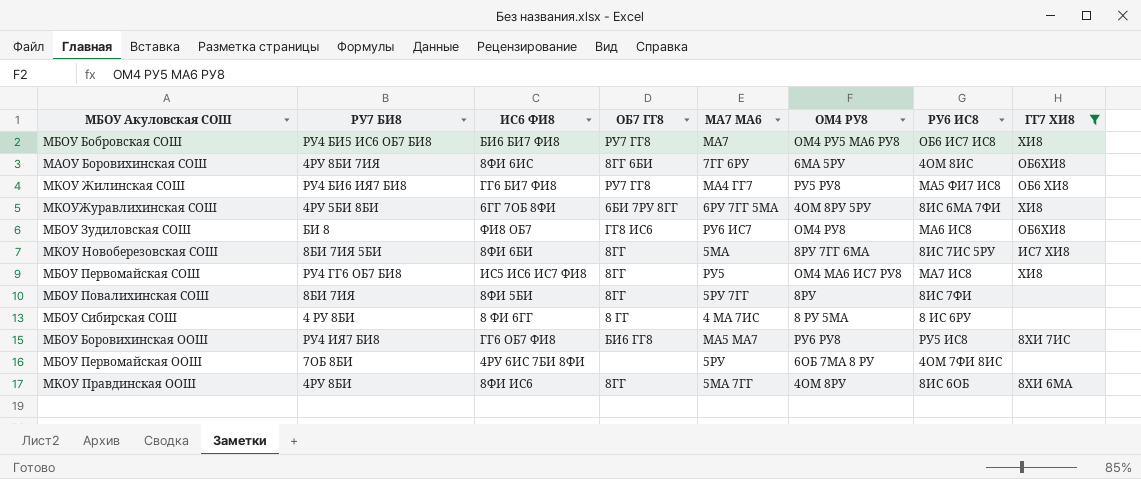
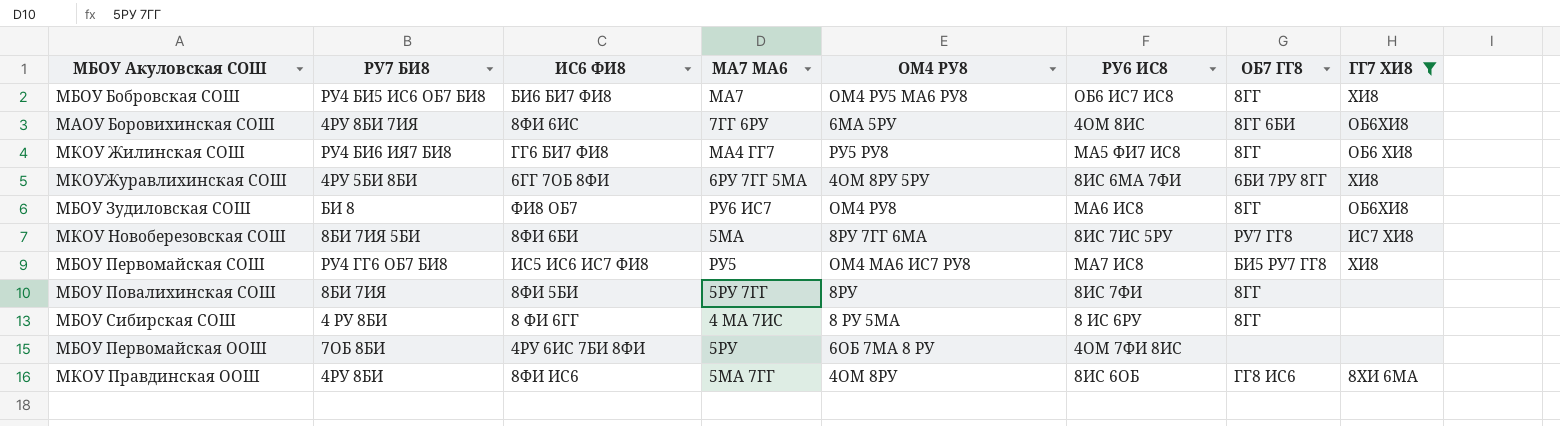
column ОБ7 ГГ8 | position: 4 -> 7
row МБОУ Боровихинская ООШ: РУ4 ИЯ7 БИ8 | ГГ6 ОБ7 ФИ8 | БИ6 ГГ8 | МА5 МА7 | РУ6 РУ8 | РУ5 ИС8 | 8ХИ 7ИС -> none
МБОУ Бобровская СОШ | ОБ7 ГГ8: РУ7 ГГ8 -> 8ГГ
МКОУ Жилинская СОШ | ОБ7 ГГ8: РУ7 ГГ8 -> 8ГГ
МБОУ Зудиловская СОШ | ОБ7 ГГ8: ГГ8 ИС6 -> 8ГГ
МКОУ Новоберезовская СОШ | ОБ7 ГГ8: 8ГГ -> РУ7 ГГ8
МБОУ Первомайская СОШ | ОБ7 ГГ8: 8ГГ -> БИ5 РУ7 ГГ8
МБОУ Сибирская СОШ | ОБ7 ГГ8: 8 ГГ -> 8ГГ
МКОУ Правдинская ООШ | ОБ7 ГГ8: 8ГГ -> ГГ8 ИС6

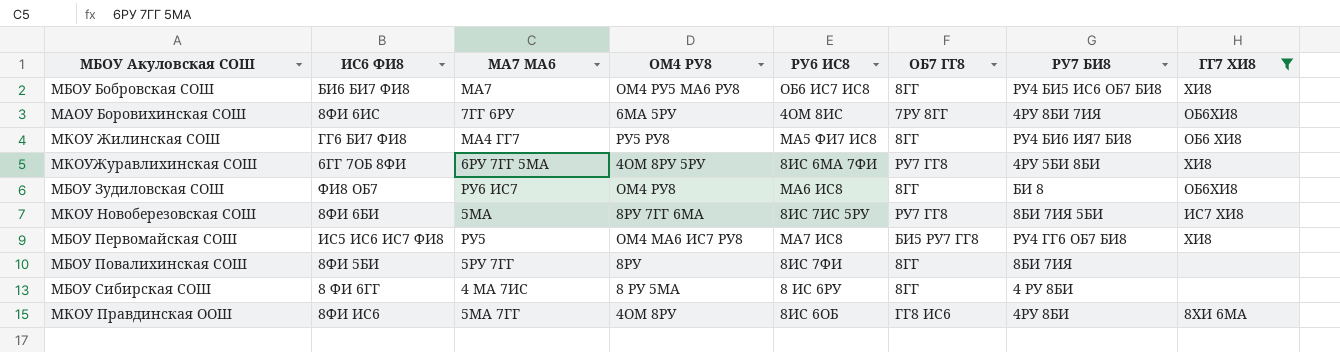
column РУ7 БИ8 | position: 2 -> 7
row МБОУ Первомайская ООШ: 7ОБ 8БИ | 4РУ 6ИС 7БИ 8ФИ | 5РУ | 6ОБ 7МА 8 РУ | 4ОМ 7ФИ 8ИС | none | none -> none
МАОУ Боровихинская СОШ | ОБ7 ГГ8: 8ГГ 6БИ -> 7РУ 8ГГ
МКОУЖуравлихинская СОШ | ОБ7 ГГ8: 6БИ 7РУ 8ГГ -> РУ7 ГГ8

